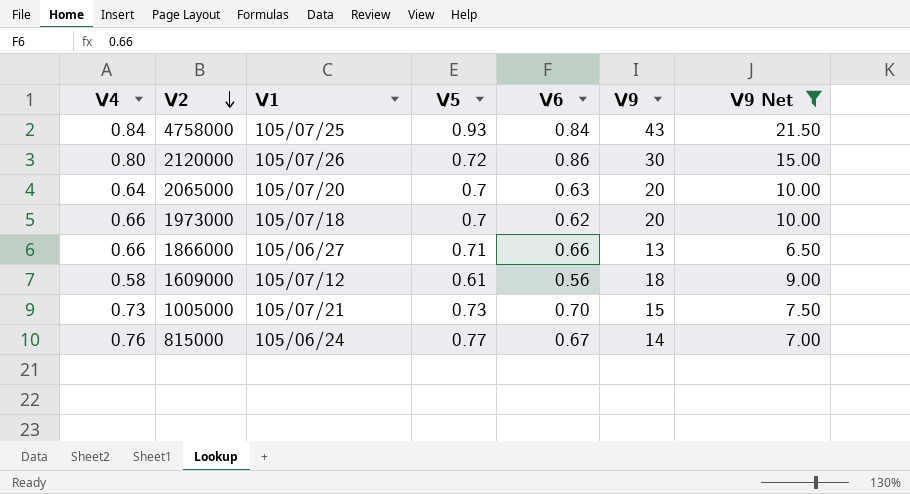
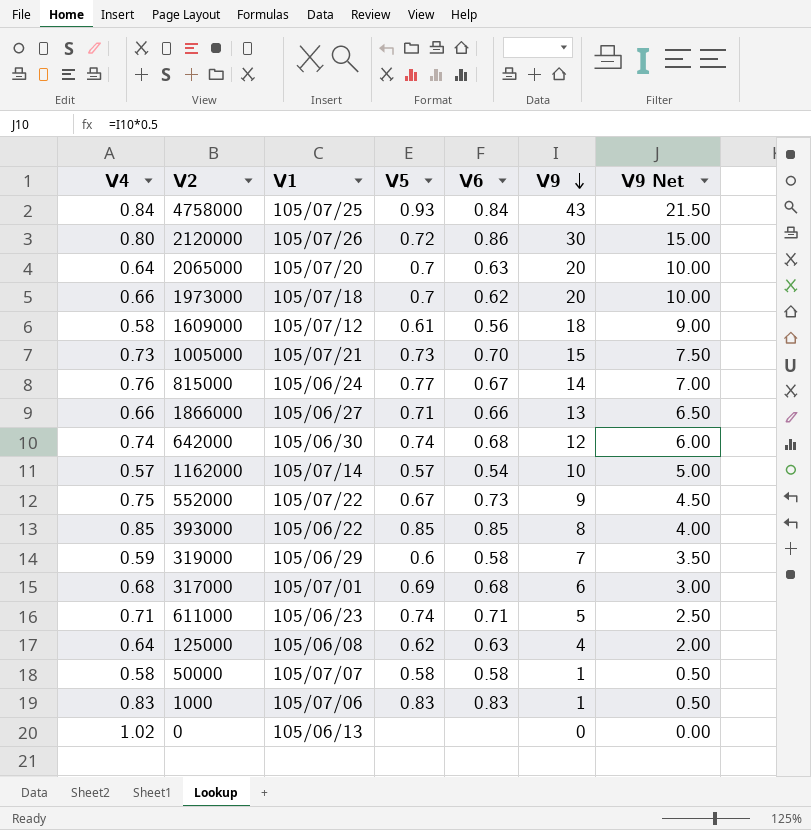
filter: V9 Net >= 6.50 -> none
row order: V2 descending -> V9 descending

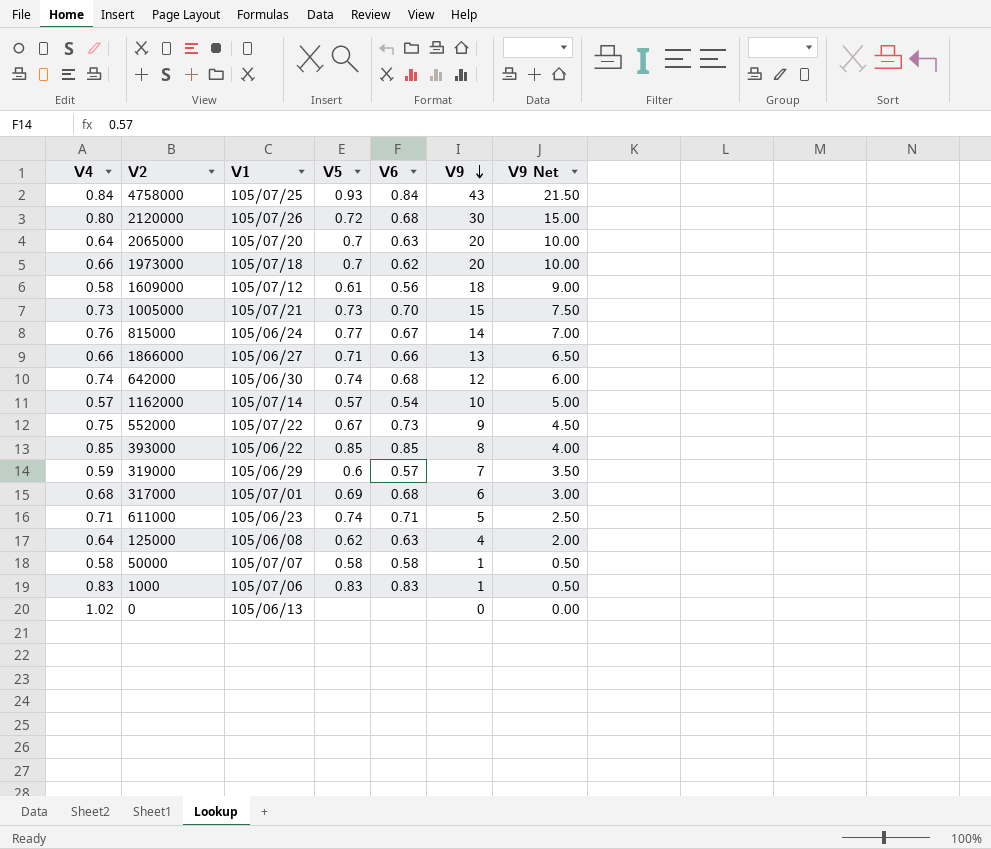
2120000 | V6: 0.86 -> 0.68
319000 | V6: 0.58 -> 0.57

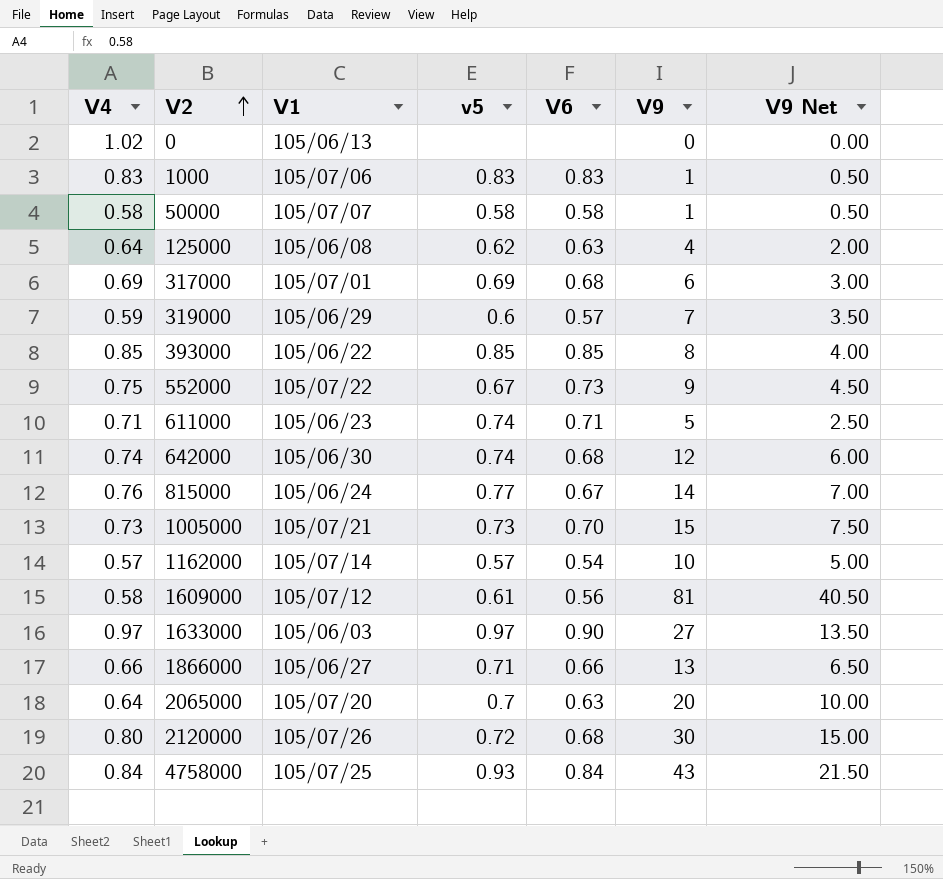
row order: V9 descending -> V2 ascending
column name: V5 -> v5
row 1973000: 0.66 | 105/07/18 | 0.7 | 0.62 | 20 | 10.00 -> none
317000 | V4: 0.68 -> 0.69
1609000 | V9: 18 -> 81
1609000 | V9 Net: 9.00 -> 40.50
row 1633000: none -> 0.97 | 105/06/03 | 0.97 | 0.90 | 27 | 13.50

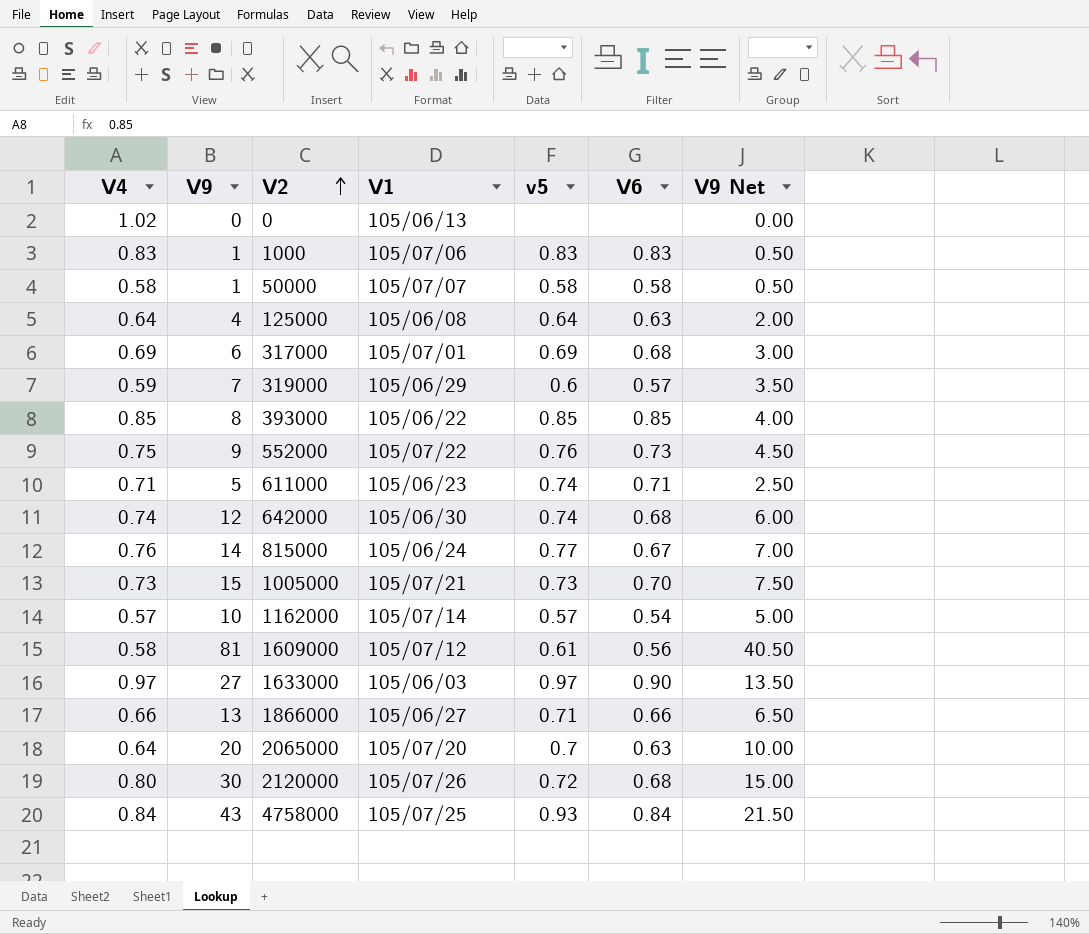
column V9 | position: 6 -> 2
125000 | v5: 0.62 -> 0.64
552000 | v5: 0.67 -> 0.76

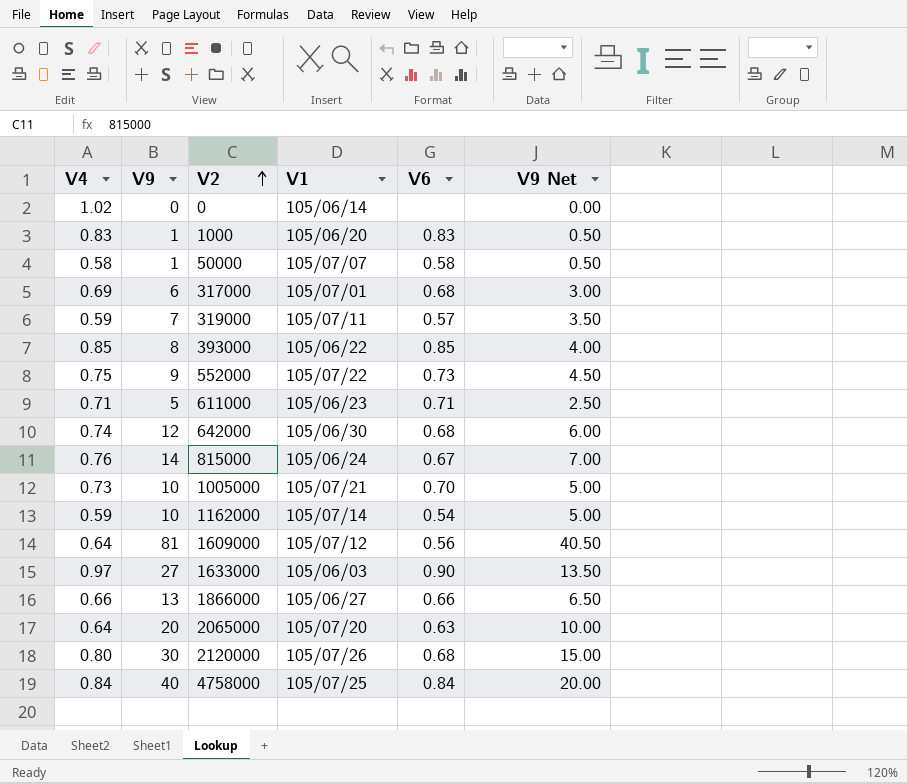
column v5 | position: 5 -> none
row 125000: 0.64 | 4 | 105/06/08 | 0.64 | 0.63 | 2.00 -> none
0 | V1: 105/06/13 -> 105/06/14
1000 | V1: 105/07/06 -> 105/06/20
319000 | V1: 105/06/29 -> 105/07/11
1005000 | V9: 15 -> 10
1005000 | V9 Net: 7.50 -> 5.00
1162000 | V4: 0.57 -> 0.59
1609000 | V4: 0.58 -> 0.64
4758000 | V9: 43 -> 40
4758000 | V9 Net: 21.50 -> 20.00

